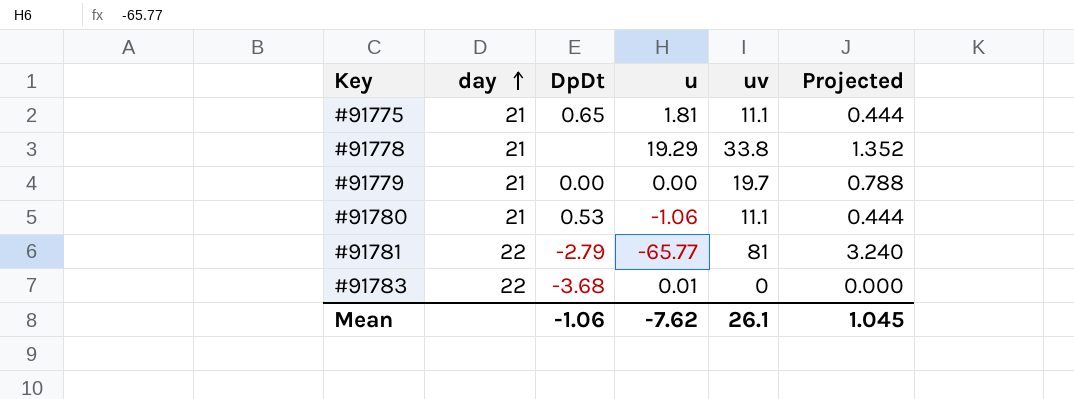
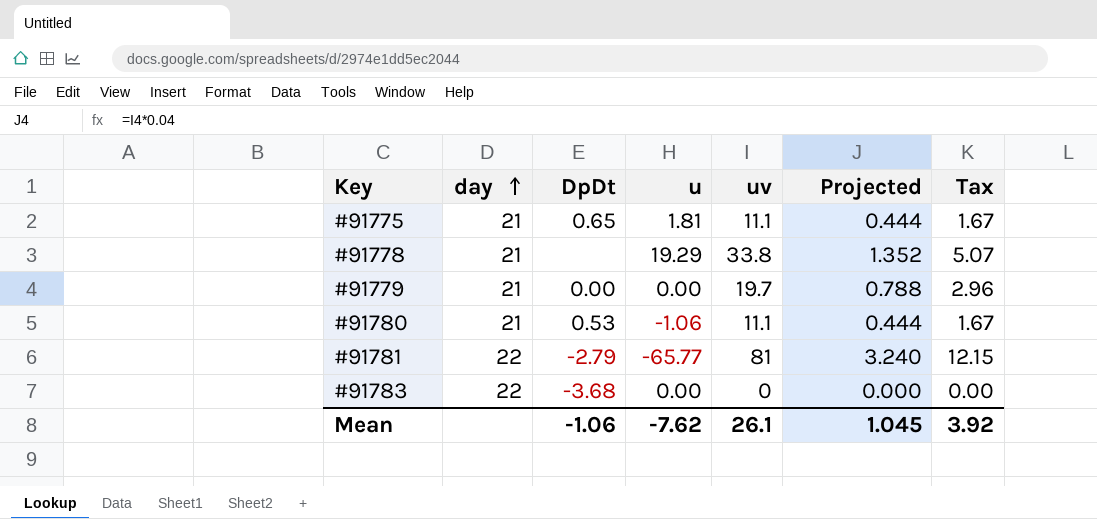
column Tax | formula: none -> [uv] * 0.15
#91783 | u: 0.01 -> 0.00

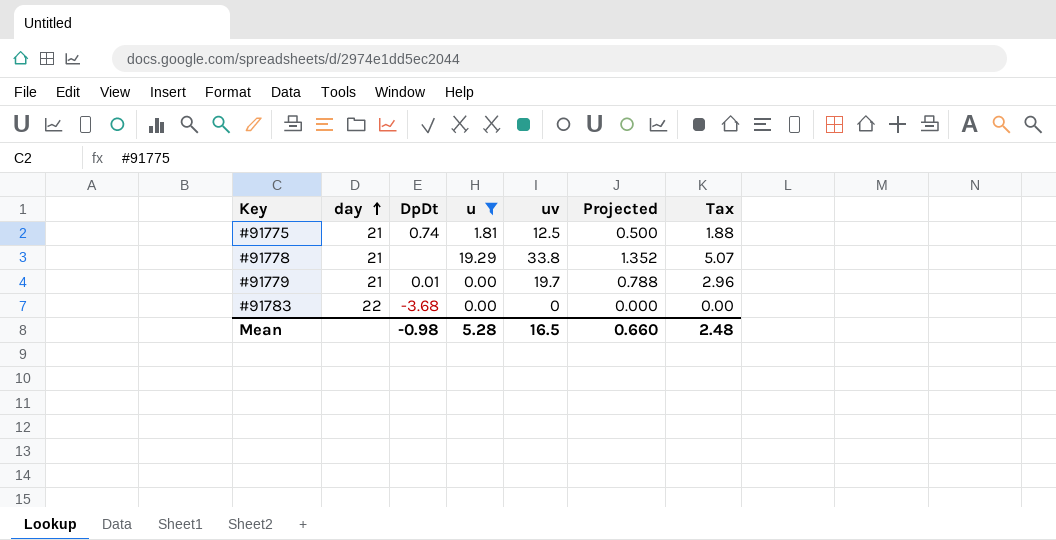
filter: none -> u >= 0.00
#91775 | DpDt: 0.65 -> 0.74
#91775 | uv: 11.1 -> 12.5
#91775 | Projected: 0.444 -> 0.500
#91775 | Tax: 1.67 -> 1.88
#91779 | DpDt: 0.00 -> 0.01
Mean | DpDt: -1.06 -> -0.98
Mean | u: -7.62 -> 5.28
Mean | uv: 26.1 -> 16.5
Mean | Projected: 1.045 -> 0.660
Mean | Tax: 3.92 -> 2.48

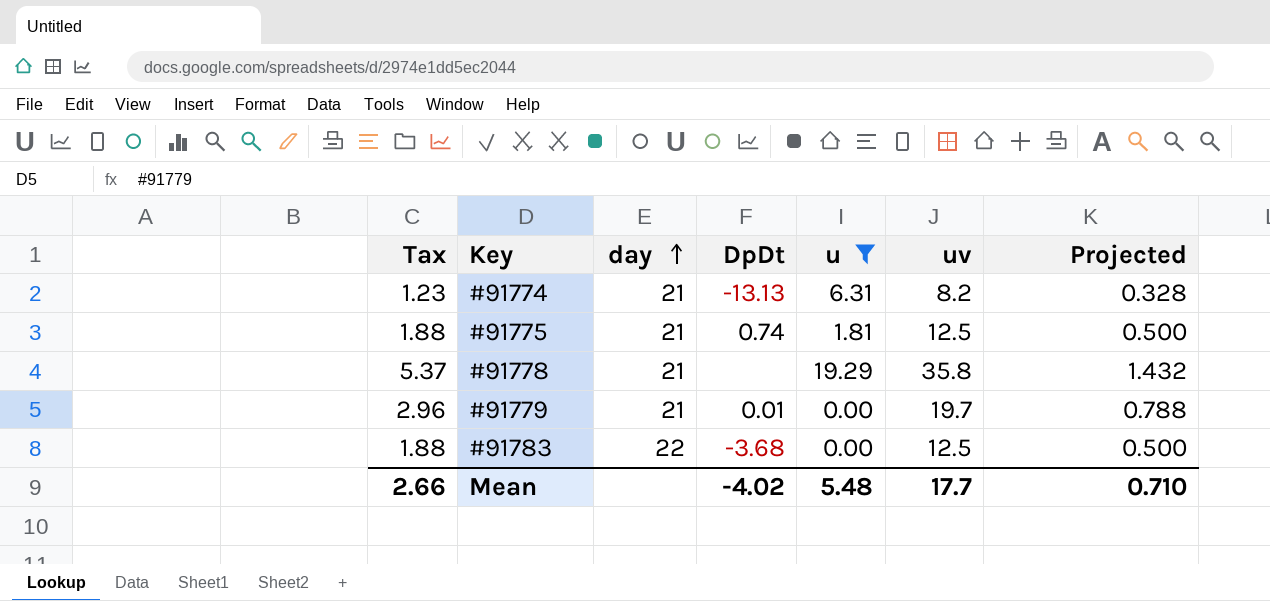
column Tax | position: 7 -> 1
row #91774: none -> 1.23 | 21 | -13.13 | 6.31 | 8.2 | 0.328
#91778 | Tax: 5.07 -> 5.37
#91778 | uv: 33.8 -> 35.8
#91778 | Projected: 1.352 -> 1.432
#91783 | Tax: 0.00 -> 1.88
#91783 | uv: 0 -> 12.5
#91783 | Projected: 0.000 -> 0.500
Mean | Tax: 2.48 -> 2.66
Mean | DpDt: -0.98 -> -4.02
Mean | u: 5.28 -> 5.48
Mean | uv: 16.5 -> 17.7
Mean | Projected: 0.660 -> 0.710

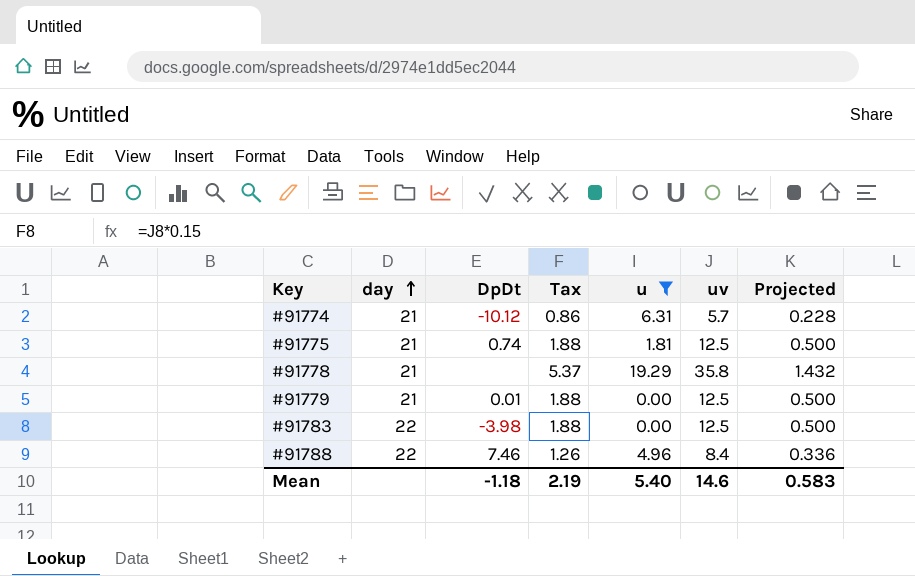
column Tax | position: 1 -> 4
#91774 | DpDt: -13.13 -> -10.12
#91774 | Tax: 1.23 -> 0.86
#91774 | uv: 8.2 -> 5.7
#91774 | Projected: 0.328 -> 0.228
#91779 | Tax: 2.96 -> 1.88
#91779 | uv: 19.7 -> 12.5
#91779 | Projected: 0.788 -> 0.500
#91783 | DpDt: -3.68 -> -3.98
row #91788: none -> 22 | 7.46 | 1.26 | 4.96 | 8.4 | 0.336
Mean | DpDt: -4.02 -> -1.18
Mean | Tax: 2.66 -> 2.19
Mean | u: 5.48 -> 5.40
Mean | uv: 17.7 -> 14.6
Mean | Projected: 0.710 -> 0.583

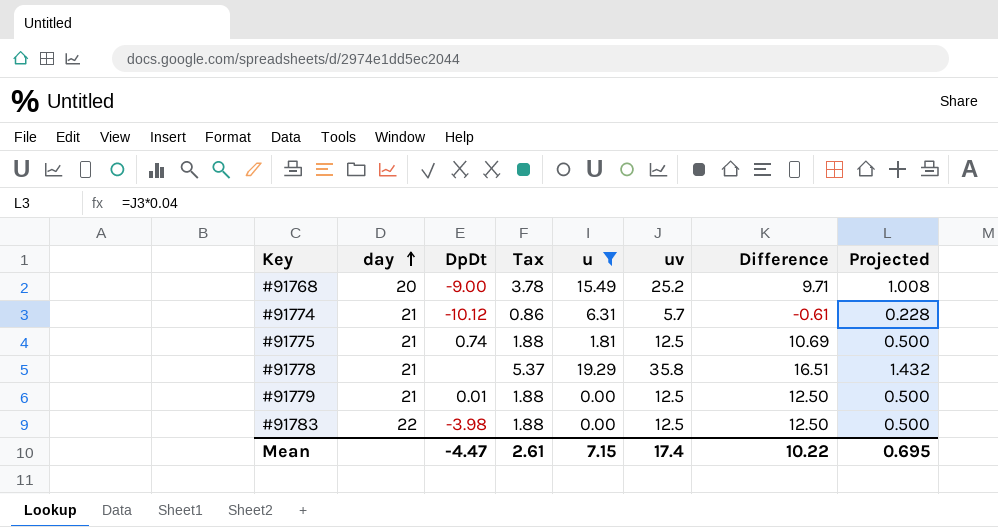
column Difference | formula: none -> [uv] - [u]
row #91788: 22 | 7.46 | 1.26 | 4.96 | 8.4 | 0.336 -> none
row #91768: none -> 20 | -9.00 | 3.78 | 15.49 | 25.2 | 9.71 | 1.008
Mean | DpDt: -1.18 -> -4.47
Mean | Tax: 2.19 -> 2.61
Mean | u: 5.40 -> 7.15
Mean | uv: 14.6 -> 17.4
Mean | Projected: 0.583 -> 0.695

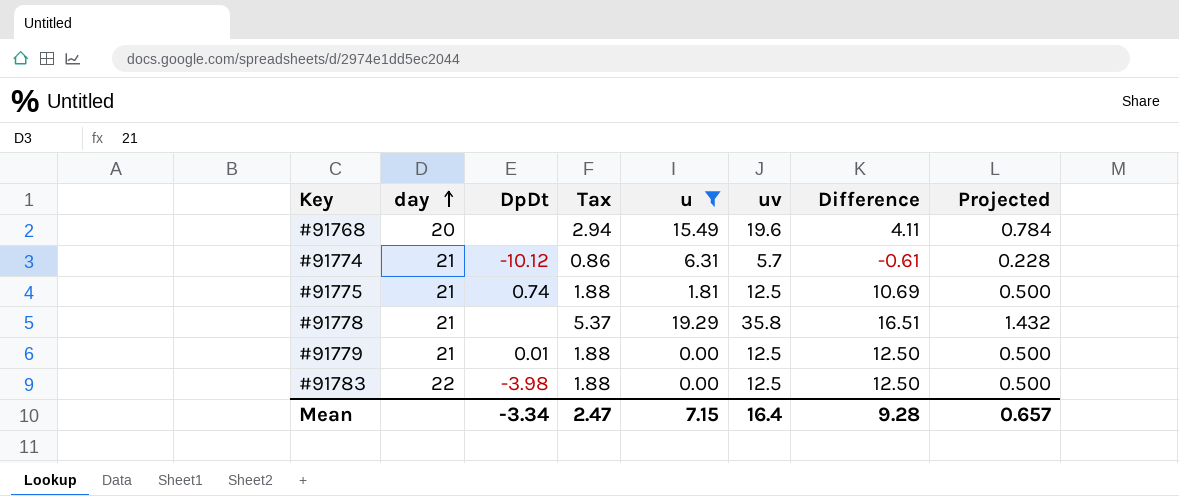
#91768 | DpDt: -9.00 -> none
#91768 | Tax: 3.78 -> 2.94
#91768 | uv: 25.2 -> 19.6
#91768 | Difference: 9.71 -> 4.11
#91768 | Projected: 1.008 -> 0.784
Mean | DpDt: -4.47 -> -3.34
Mean | Tax: 2.61 -> 2.47
Mean | uv: 17.4 -> 16.4
Mean | Difference: 10.22 -> 9.28
Mean | Projected: 0.695 -> 0.657

